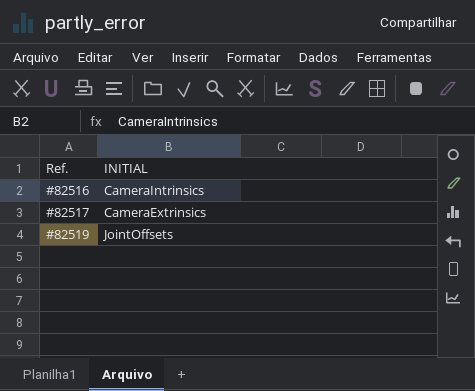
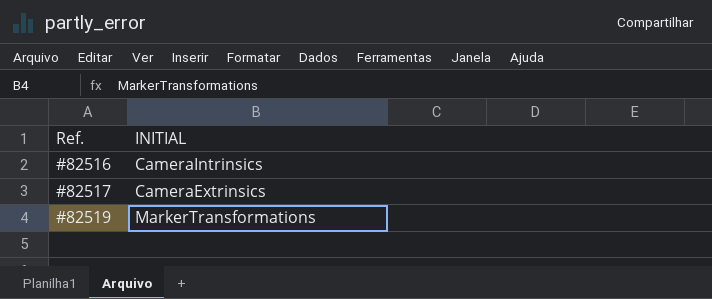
#82519 | INITIAL: JointOffsets -> MarkerTransformations

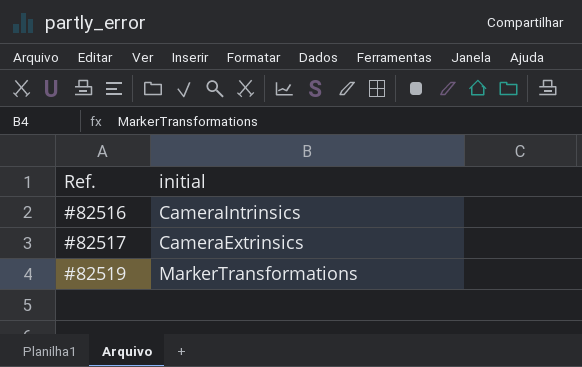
column name: INITIAL -> initial

